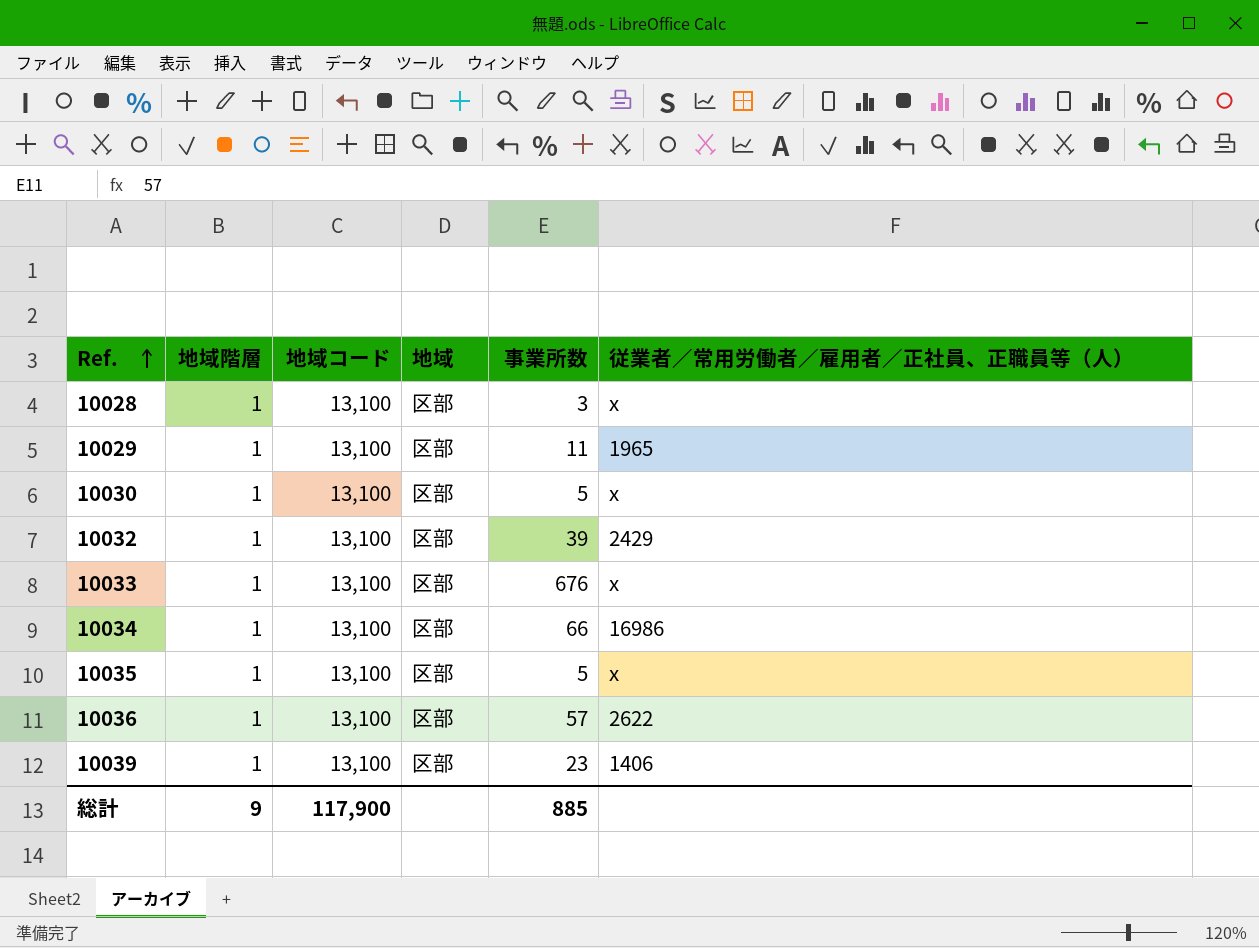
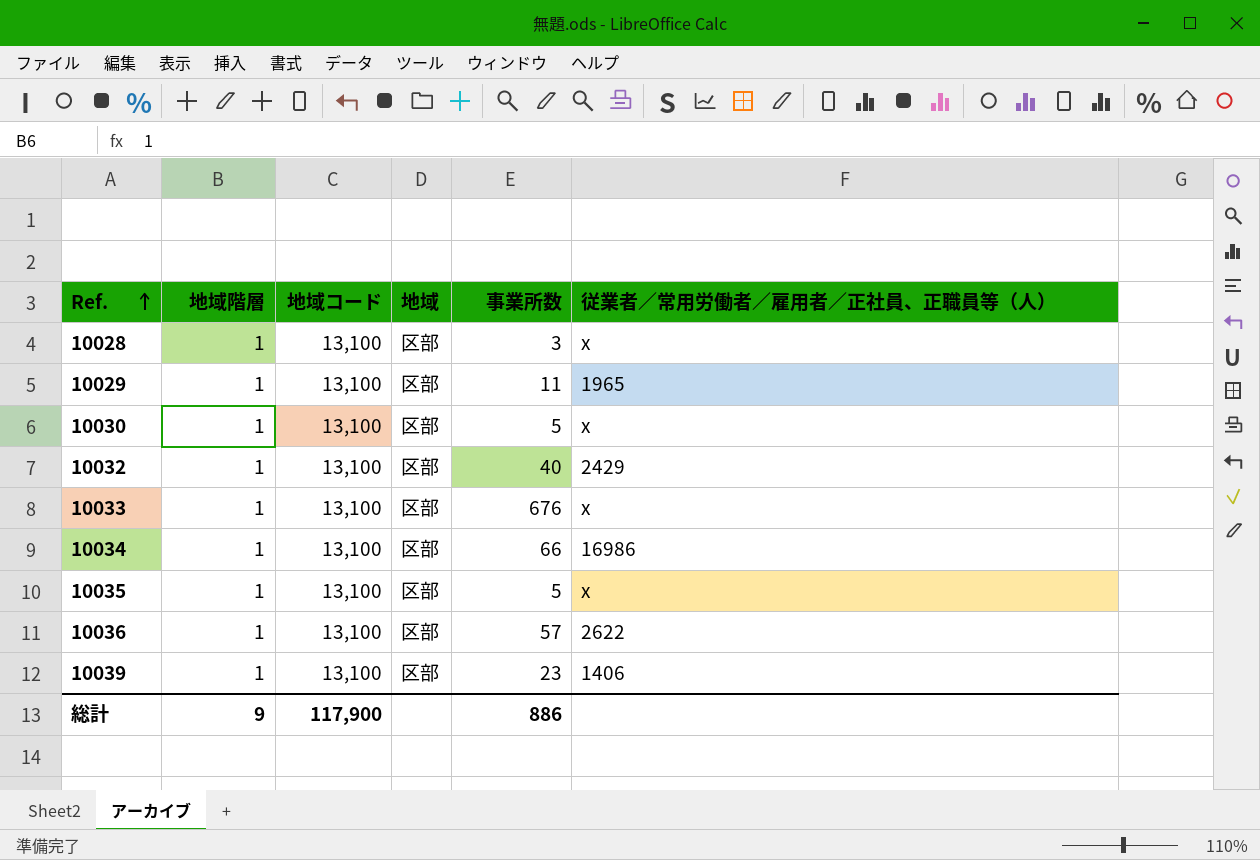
10032 | 事業所数: 39 -> 40
総計 | 事業所数: 885 -> 886

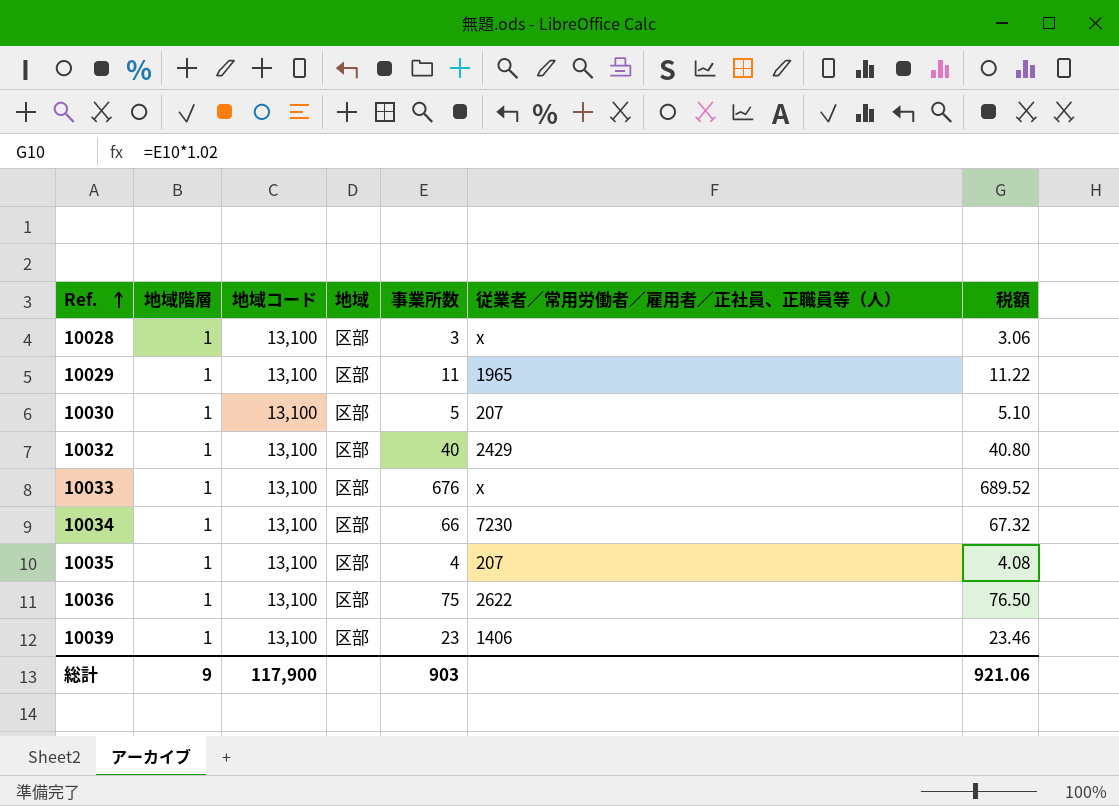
column 税額 | formula: none -> [事業所数] * 1.02
10030 | 従業者／常用労働者／雇用者／正社員、正職員等（人）: x -> 207
10034 | 従業者／常用労働者／雇用者／正社員、正職員等（人）: 16986 -> 7230
10035 | 事業所数: 5 -> 4
10035 | 従業者／常用労働者／雇用者／正社員、正職員等（人）: x -> 207
10036 | 事業所数: 57 -> 75
総計 | 事業所数: 886 -> 903

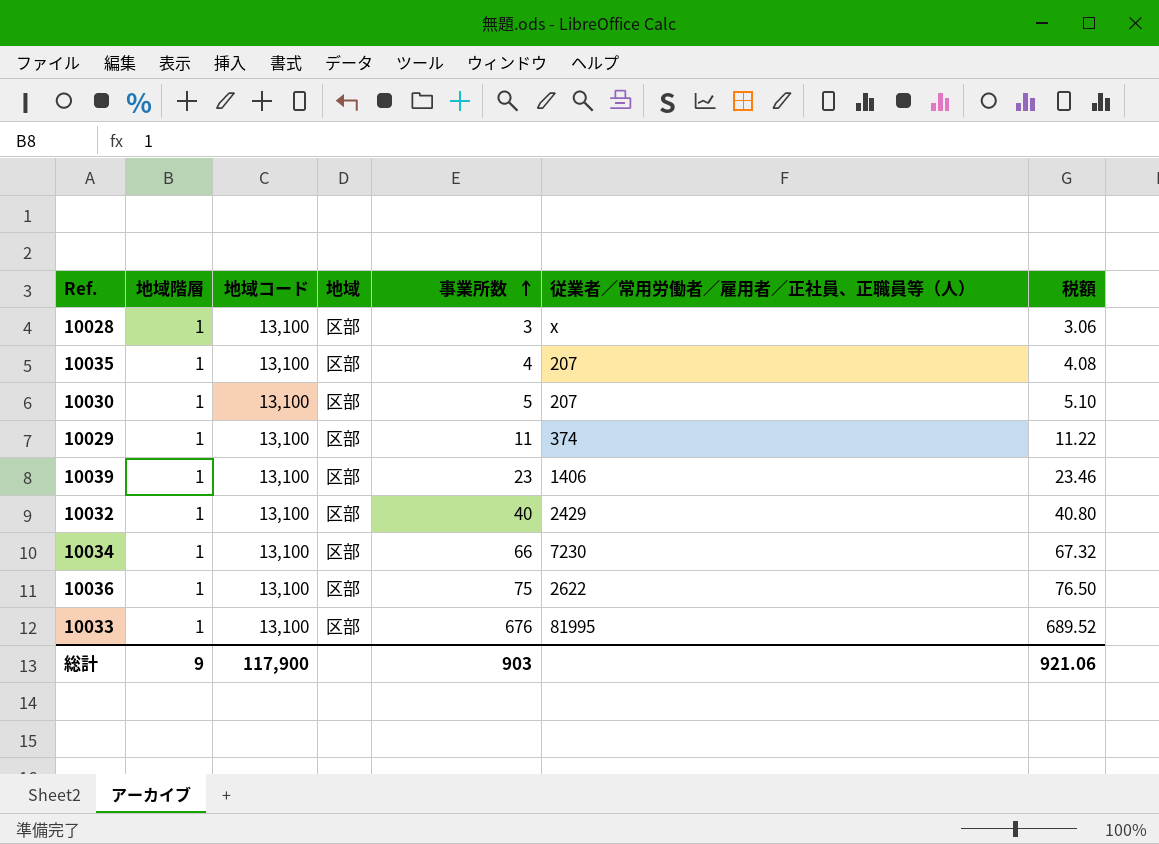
row order: Ref. ascending -> 事業所数 ascending
10029 | 従業者／常用労働者／雇用者／正社員、正職員等（人）: 1965 -> 374
10033 | 従業者／常用労働者／雇用者／正社員、正職員等（人）: x -> 81995

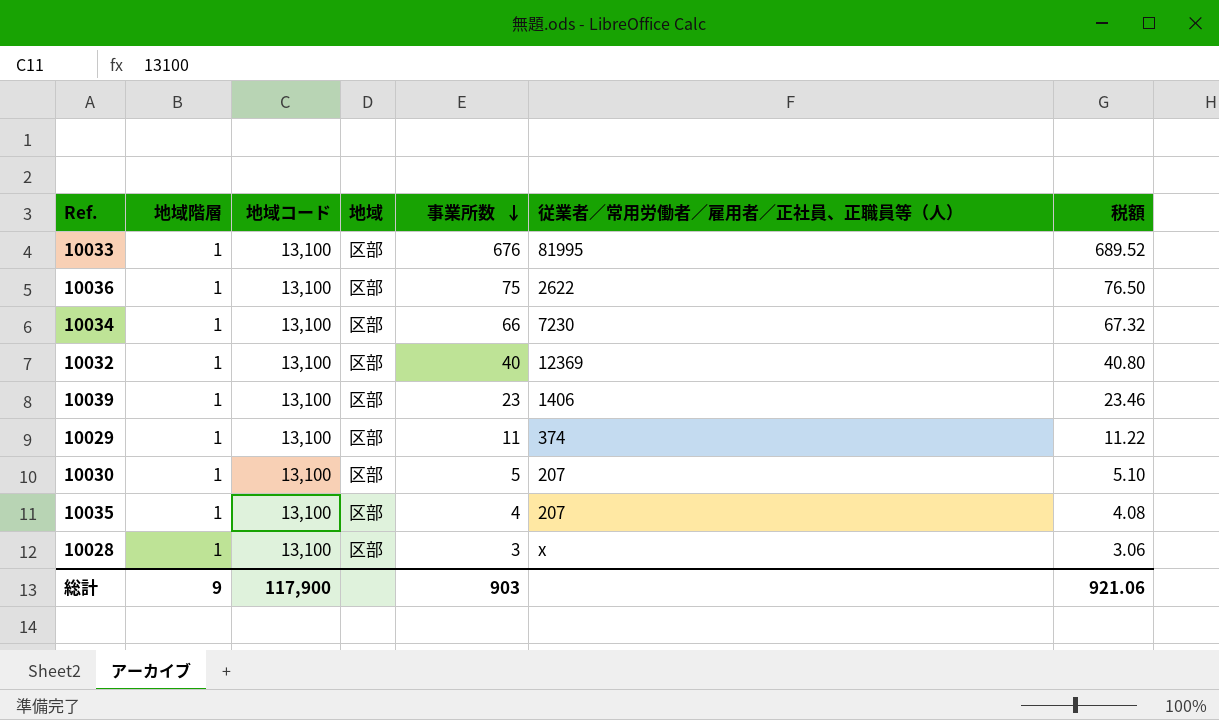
row order: 事業所数 ascending -> 事業所数 descending
10032 | 従業者／常用労働者／雇用者／正社員、正職員等（人）: 2429 -> 12369

